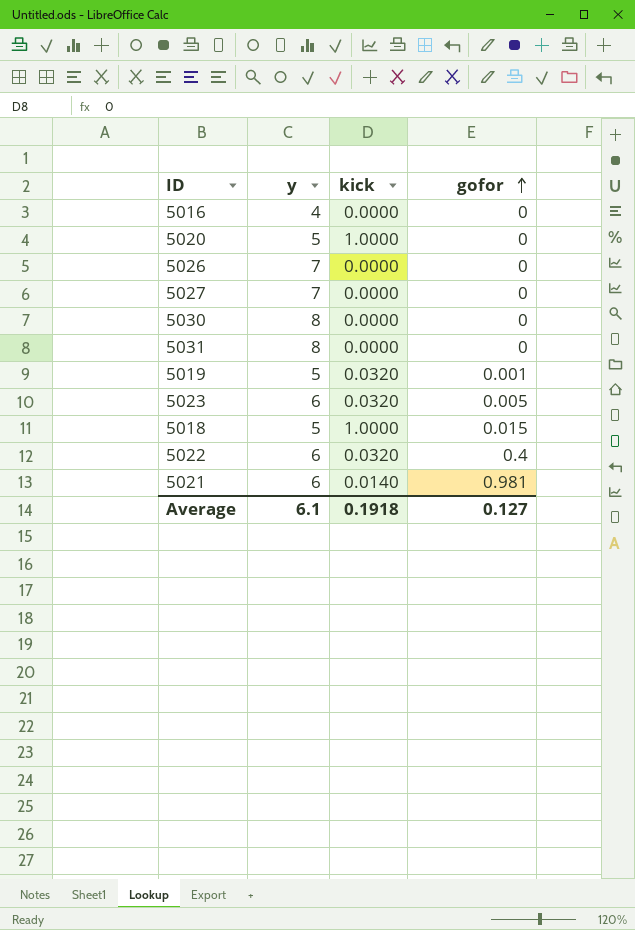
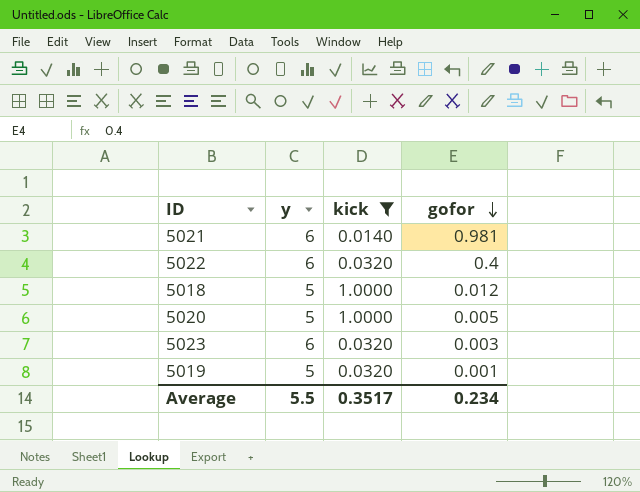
filter: none -> kick != 0.0000
row order: gofor ascending -> gofor descending
5018 | gofor: 0.015 -> 0.012
5020 | gofor: 0 -> 0.005
5023 | gofor: 0.005 -> 0.003
Average | y: 6.1 -> 5.5
Average | kick: 0.1918 -> 0.3517
Average | gofor: 0.127 -> 0.234

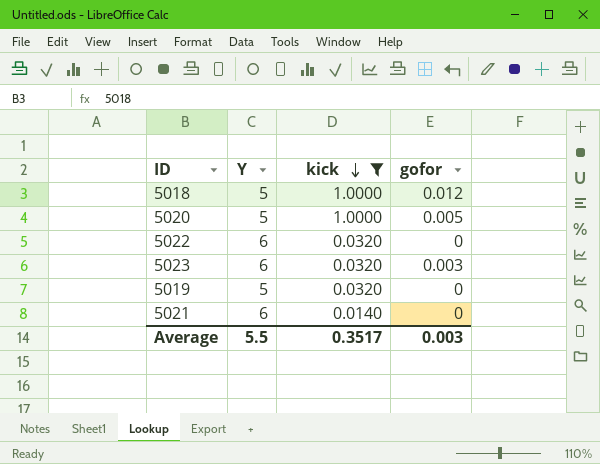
row order: gofor descending -> kick descending
column name: y -> Y
5022 | gofor: 0.4 -> 0
5019 | gofor: 0.001 -> 0
5021 | gofor: 0.981 -> 0
Average | gofor: 0.234 -> 0.003

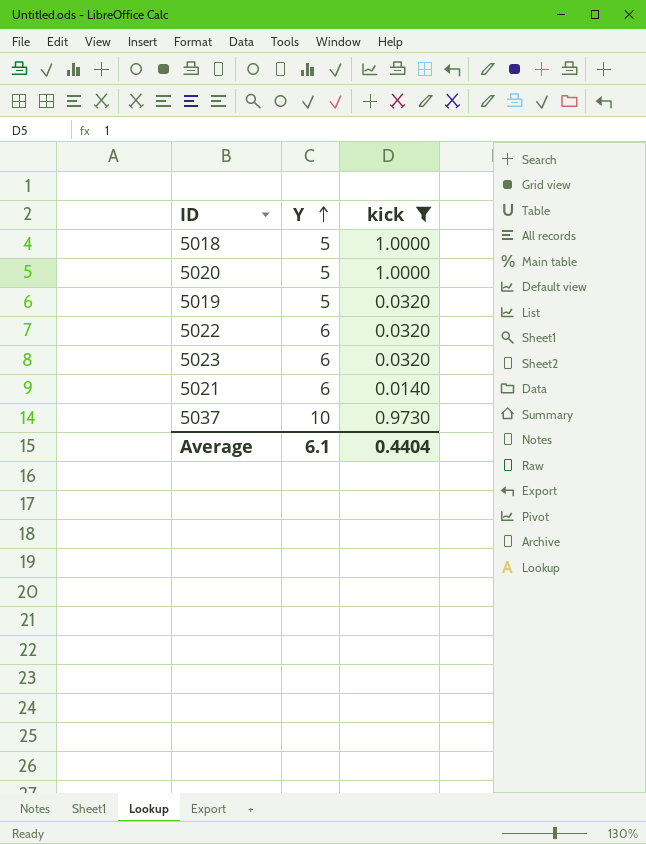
row order: kick descending -> Y ascending
column gofor | position: 4 -> none
row 5037: none -> 10 | 0.9730
Average | Y: 5.5 -> 6.1
Average | kick: 0.3517 -> 0.4404

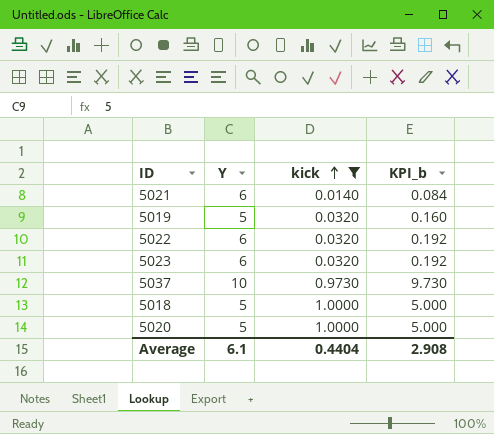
row order: Y ascending -> kick ascending
column KPI_b | formula: none -> [Y] * [kick]

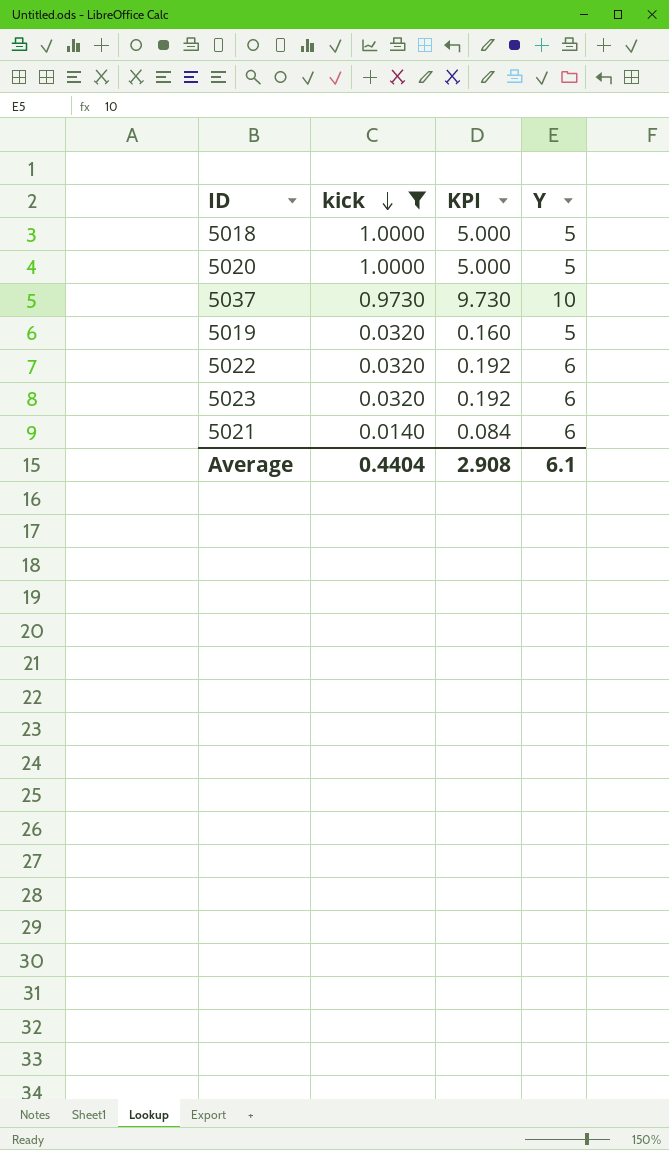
row order: kick ascending -> kick descending
column name: KPI_b -> KPI
column Y | position: 2 -> 4

